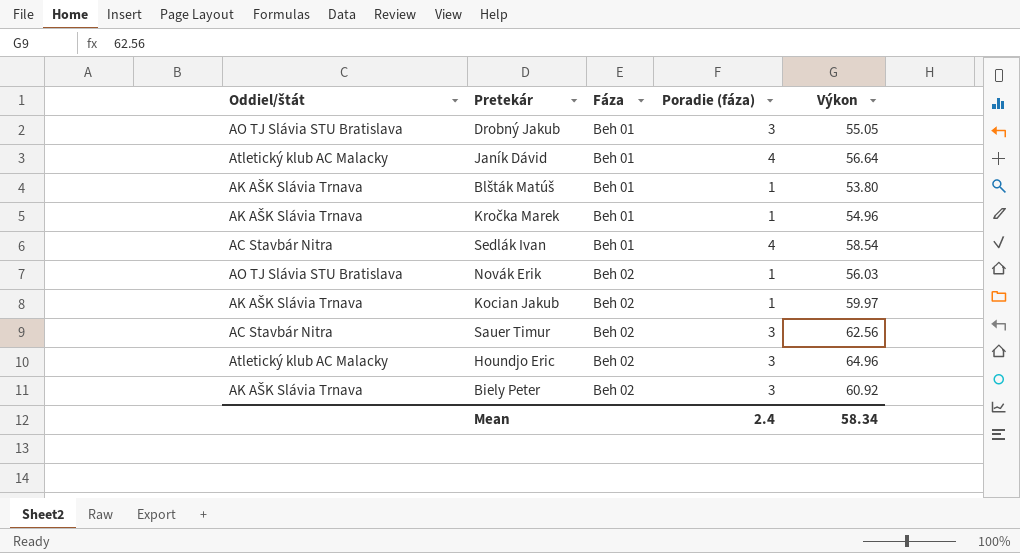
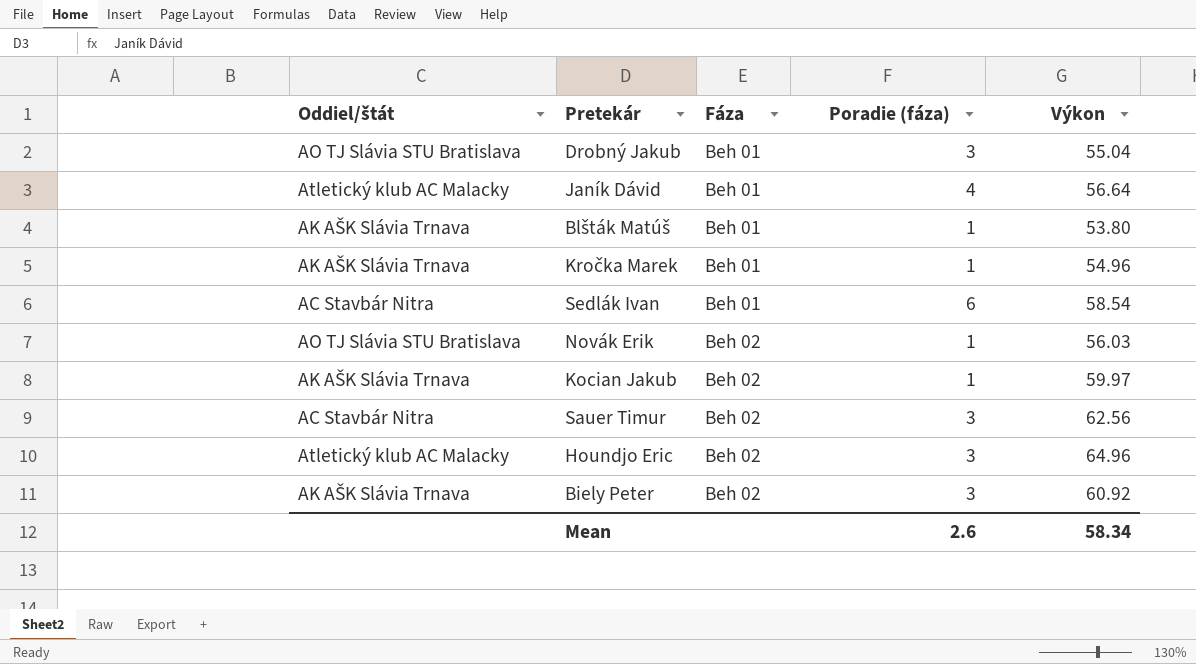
Drobný Jakub | Výkon: 55.05 -> 55.04
Sedlák Ivan | Poradie (fáza): 4 -> 6
Mean | Poradie (fáza): 2.4 -> 2.6

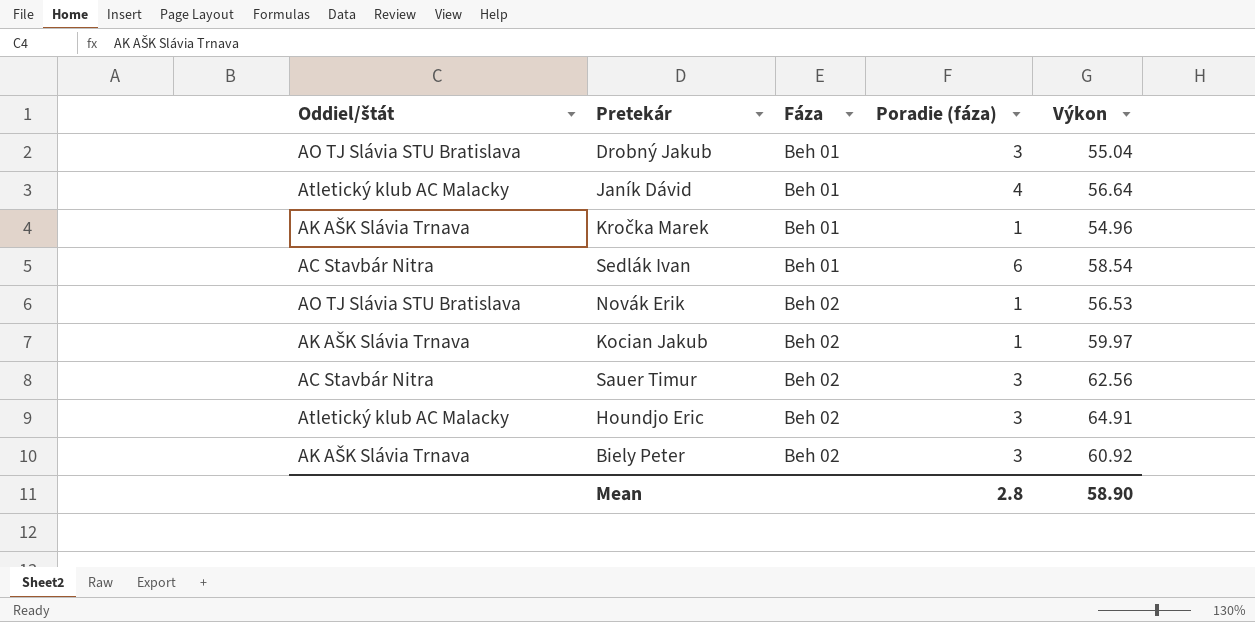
row Blšták Matúš: AK AŠK Slávia Trnava | Beh 01 | 1 | 53.80 -> none
Novák Erik | Výkon: 56.03 -> 56.53
Houndjo Eric | Výkon: 64.96 -> 64.91
Mean | Poradie (fáza): 2.6 -> 2.8
Mean | Výkon: 58.34 -> 58.90

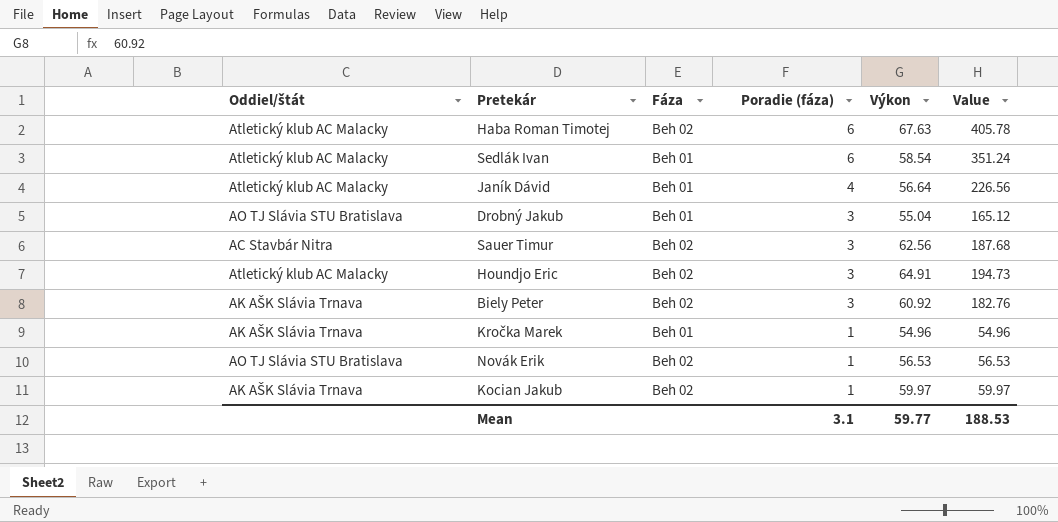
row order: Fáza ascending -> Poradie (fáza) descending
column Value | formula: none -> [Poradie (fáza)] * [Výkon]
row Haba Roman Timotej: none -> Atletický klub AC Malacky | Beh 02 | 6 | 67.63 | 405.78
Sedlák Ivan | Oddiel/štát: AC Stavbár Nitra -> Atletický klub AC Malacky
Mean | Poradie (fáza): 2.8 -> 3.1
Mean | Výkon: 58.90 -> 59.77

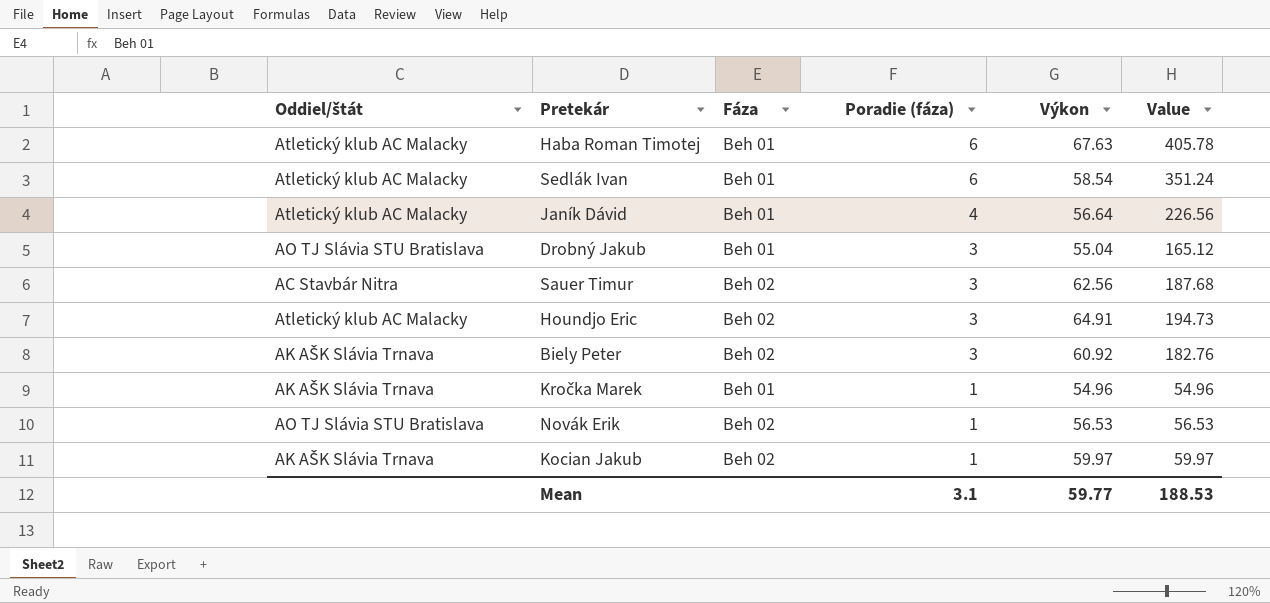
Haba Roman Timotej | Fáza: Beh 02 -> Beh 01

